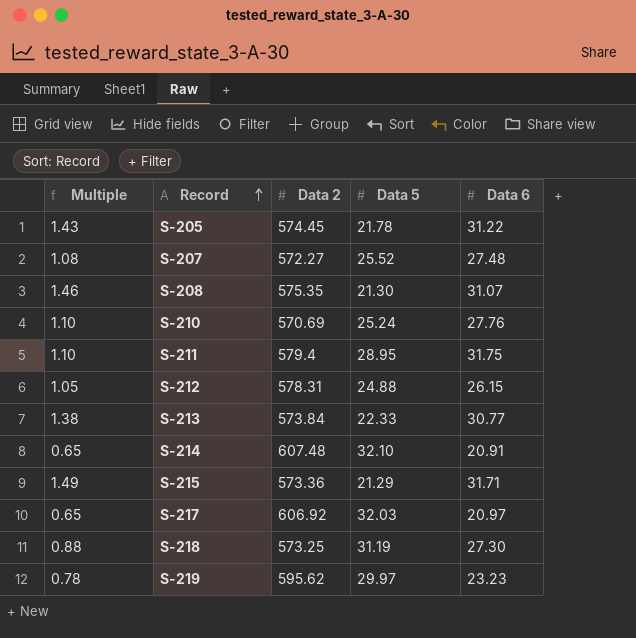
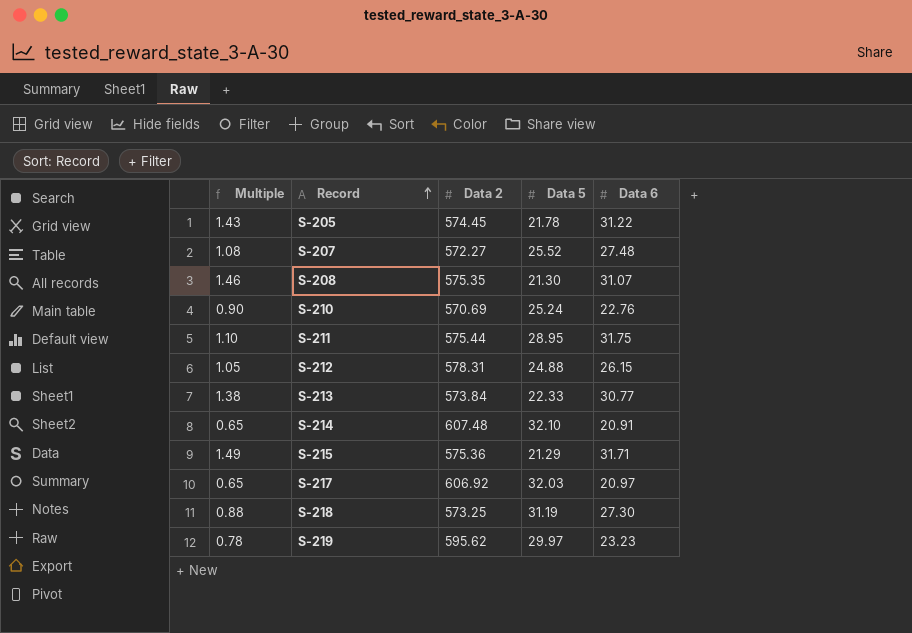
S-210 | Multiple: 1.10 -> 0.90
S-210 | Data 6: 27.76 -> 22.76
S-211 | Data 2: 579.4 -> 575.44
S-215 | Data 2: 573.36 -> 575.36

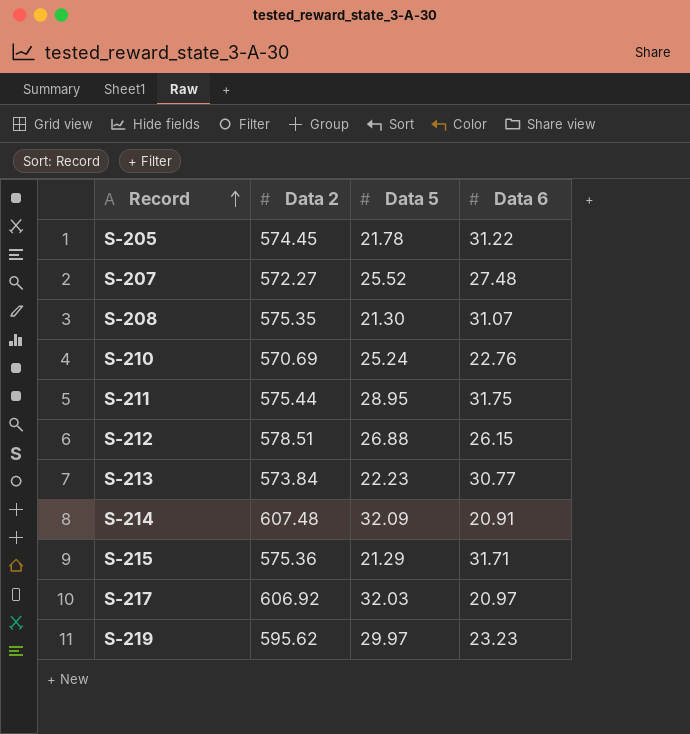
column Multiple | formula: [Data 6] / [Data 5] -> none
row S-218: 0.88 | 573.25 | 31.19 | 27.30 -> none
S-212 | Data 2: 578.31 -> 578.51
S-212 | Data 5: 24.88 -> 26.88
S-213 | Data 5: 22.33 -> 22.23
S-214 | Data 5: 32.10 -> 32.09

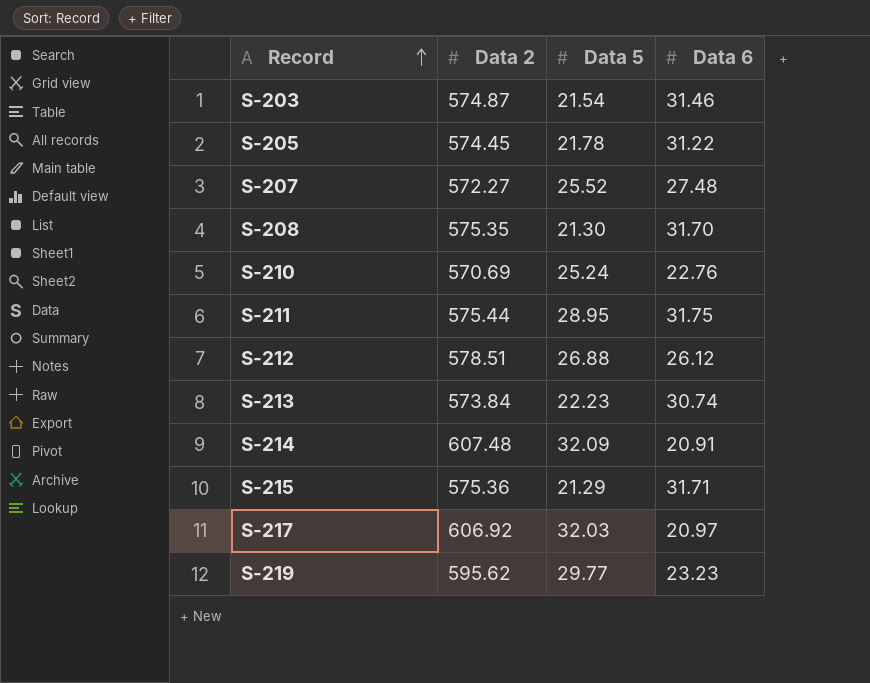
row S-203: none -> 574.87 | 21.54 | 31.46
S-208 | Data 6: 31.07 -> 31.70
S-212 | Data 6: 26.15 -> 26.12
S-213 | Data 6: 30.77 -> 30.74
S-219 | Data 5: 29.97 -> 29.77

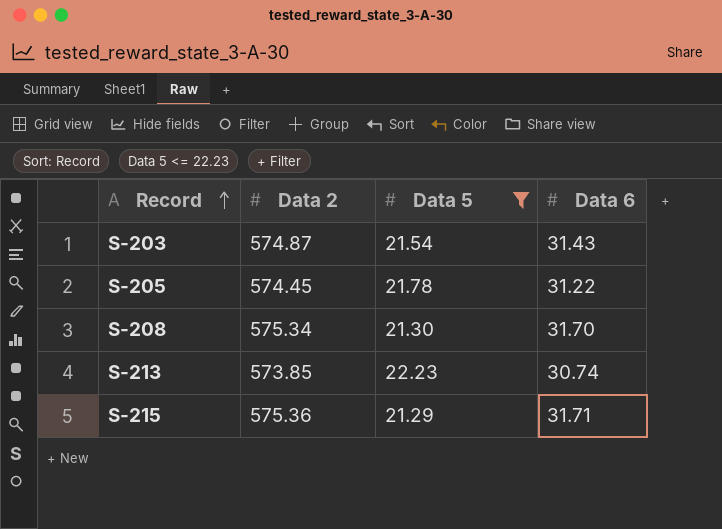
filter: none -> Data 5 <= 22.23
S-203 | Data 6: 31.46 -> 31.43
S-208 | Data 2: 575.35 -> 575.34
S-213 | Data 2: 573.84 -> 573.85

